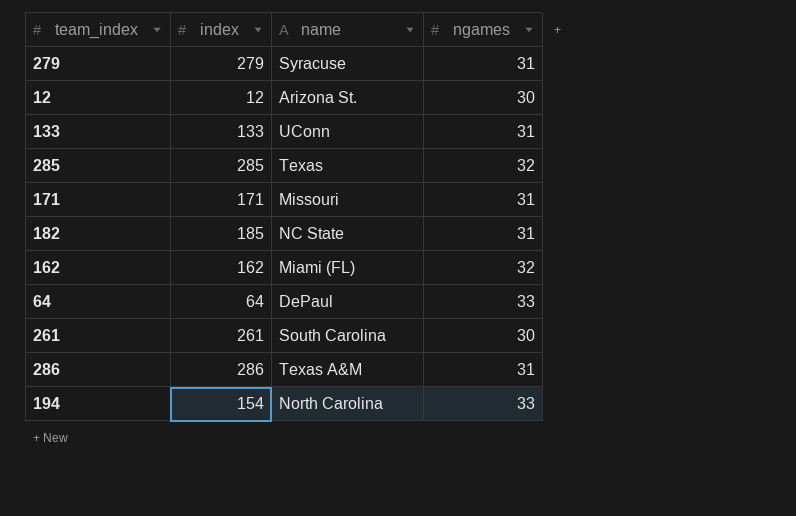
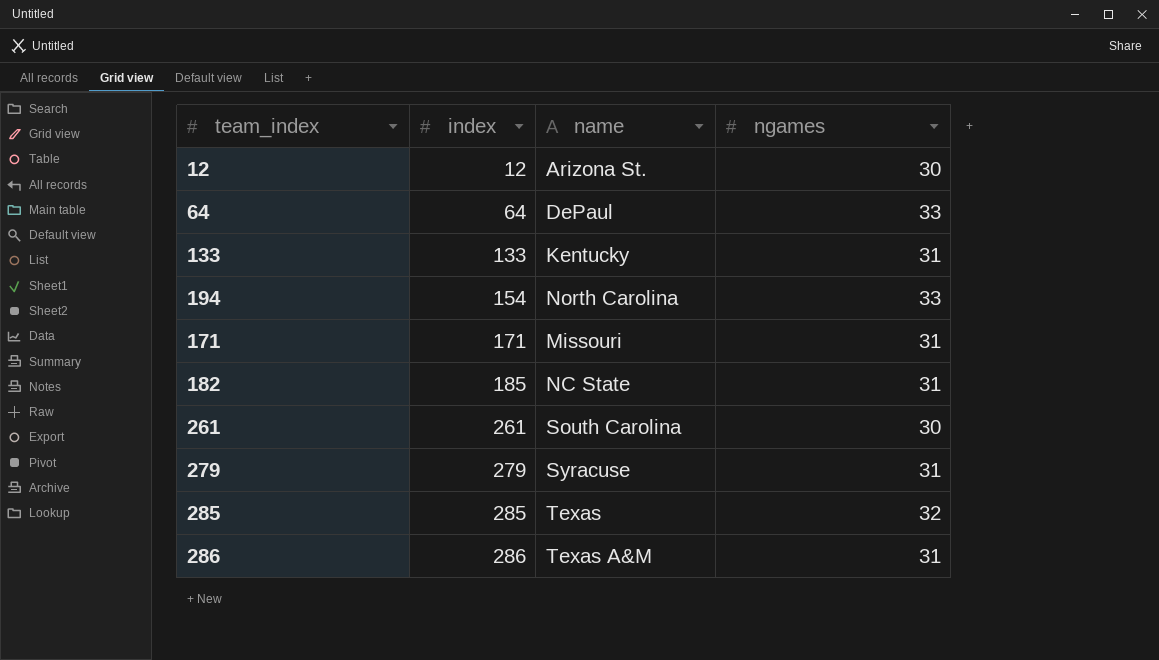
row order: none -> index ascending
row 162: 162 | Miami (FL) | 32 -> none
133 | name: UConn -> Kentucky

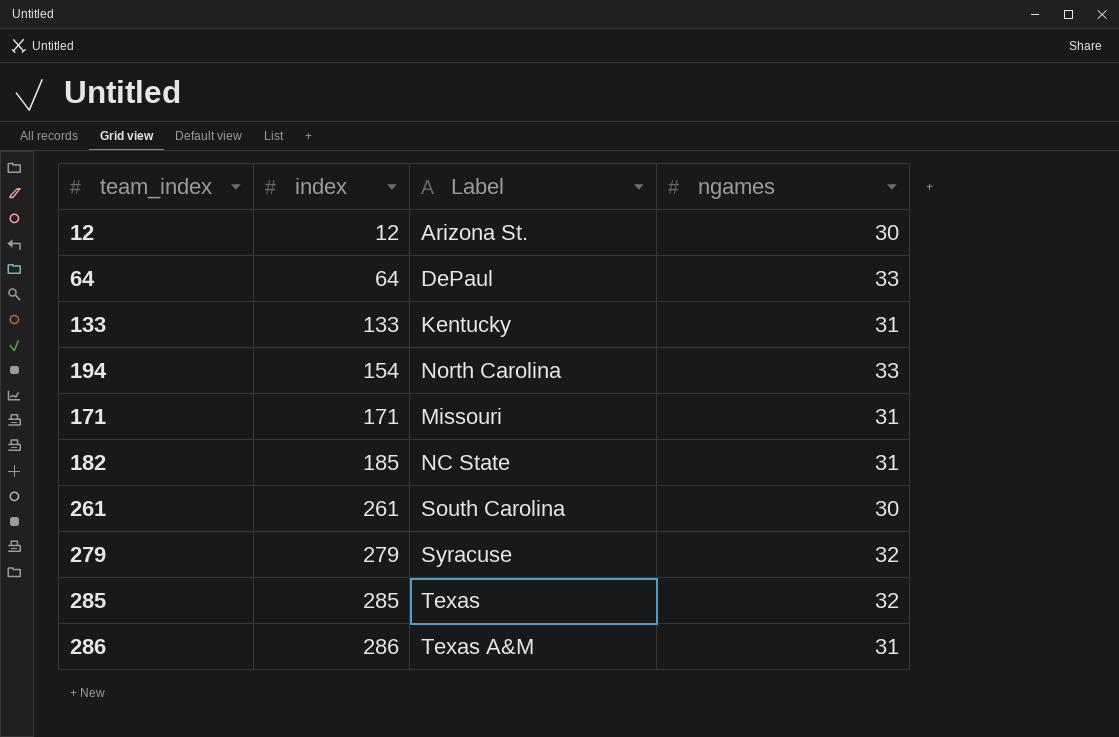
column name: name -> Label
279 | ngames: 31 -> 32

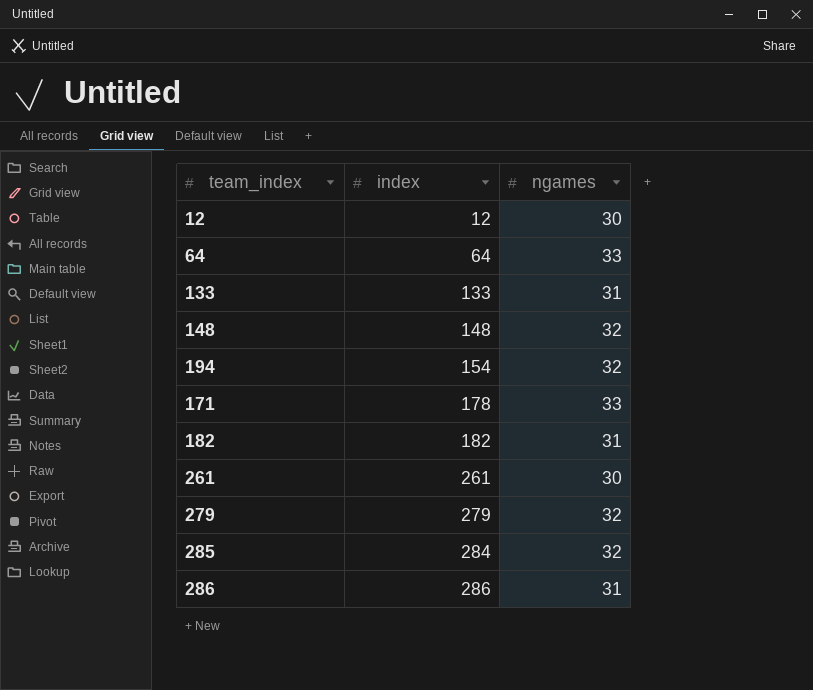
column Label | position: 3 -> none
row 148: none -> 148 | 32
194 | ngames: 33 -> 32
171 | index: 171 -> 178
171 | ngames: 31 -> 33
182 | index: 185 -> 182
285 | index: 285 -> 284

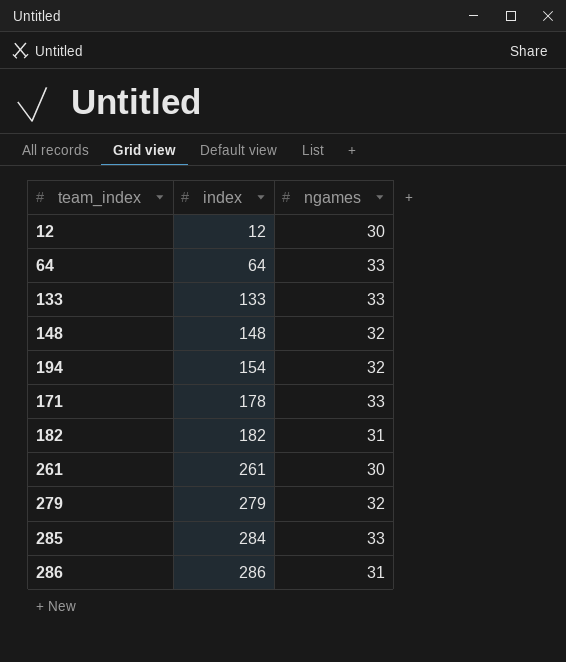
133 | ngames: 31 -> 33
285 | ngames: 32 -> 33

